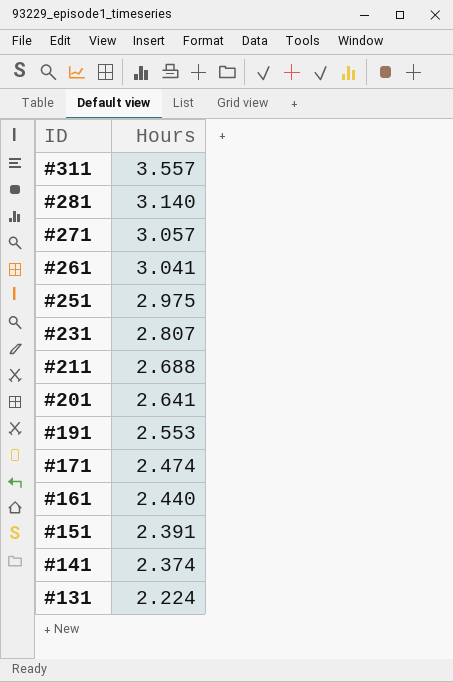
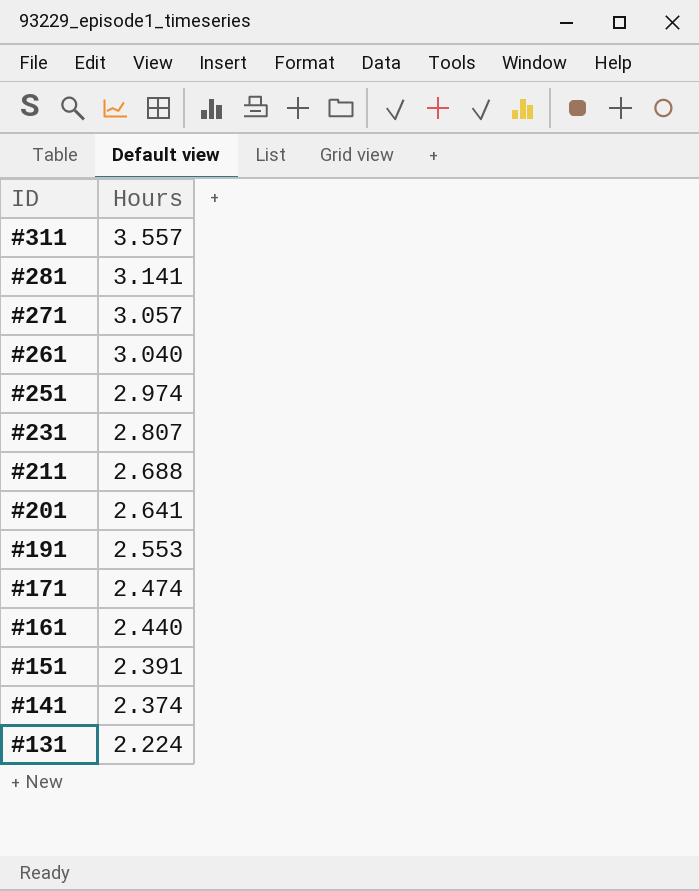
#281 | Hours: 3.140 -> 3.141
#261 | Hours: 3.041 -> 3.040
#251 | Hours: 2.975 -> 2.974

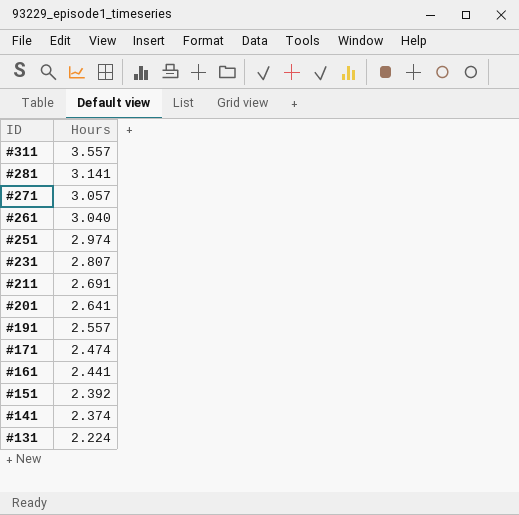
#211 | Hours: 2.688 -> 2.691
#191 | Hours: 2.553 -> 2.557
#161 | Hours: 2.440 -> 2.441
#151 | Hours: 2.391 -> 2.392

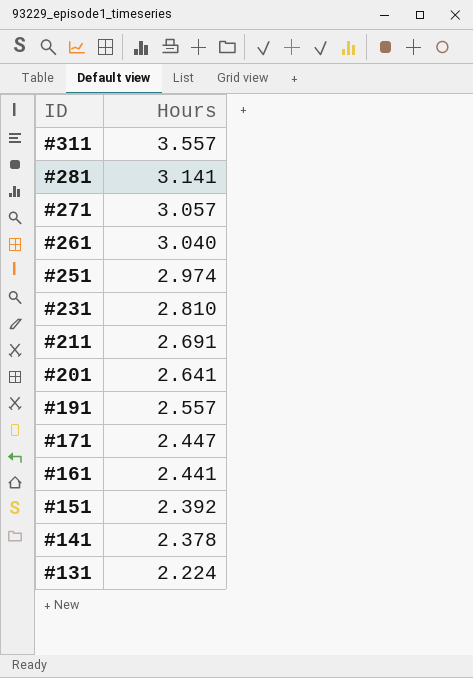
#231 | Hours: 2.807 -> 2.810
#171 | Hours: 2.474 -> 2.447
#141 | Hours: 2.374 -> 2.378

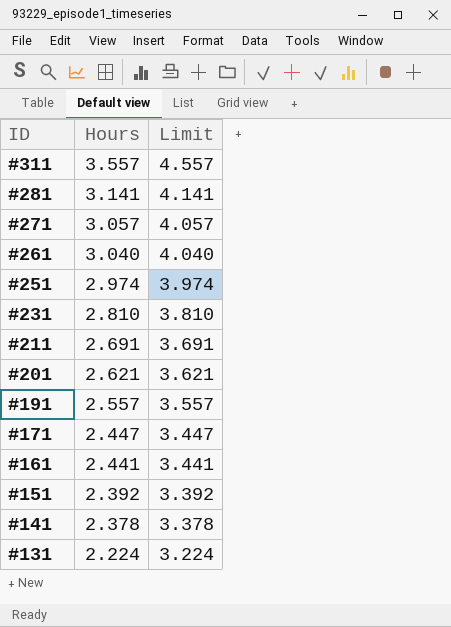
column Limit | formula: none -> [Hours] + 1
#201 | Hours: 2.641 -> 2.621

